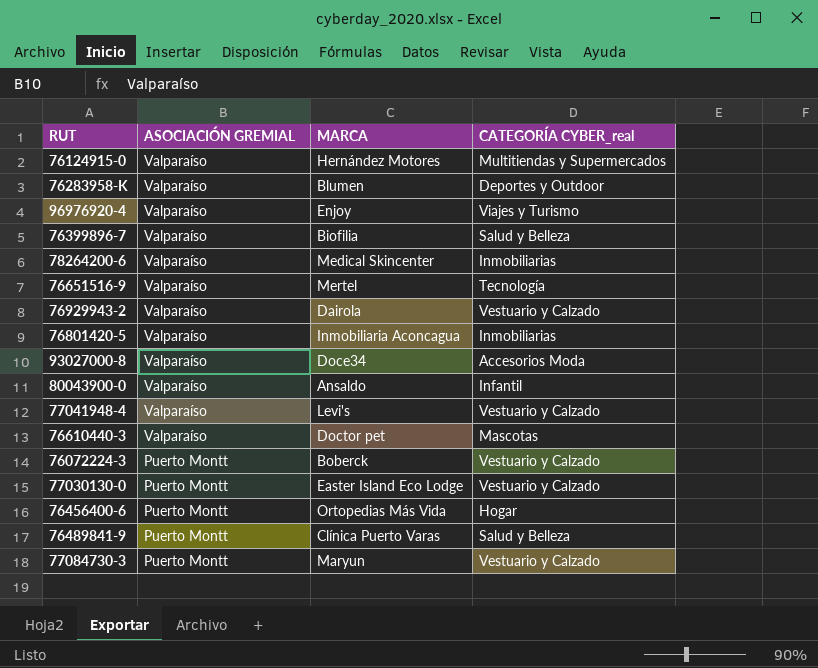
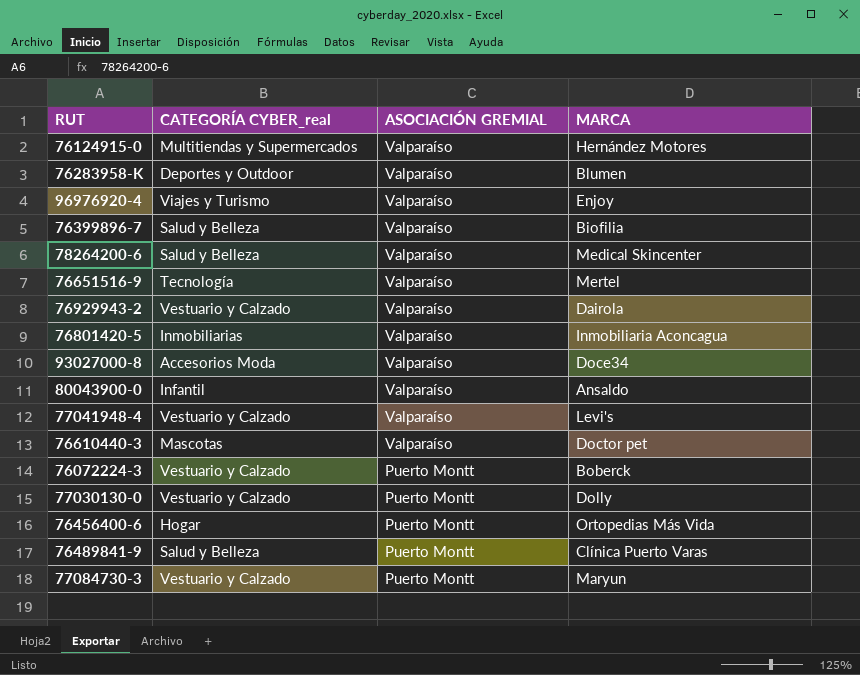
column CATEGORÍA CYBER_real | position: 4 -> 2
78264200-6 | CATEGORÍA CYBER_real: Inmobiliarias -> Salud y Belleza
77030130-0 | MARCA: Easter Island Eco Lodge -> Dolly

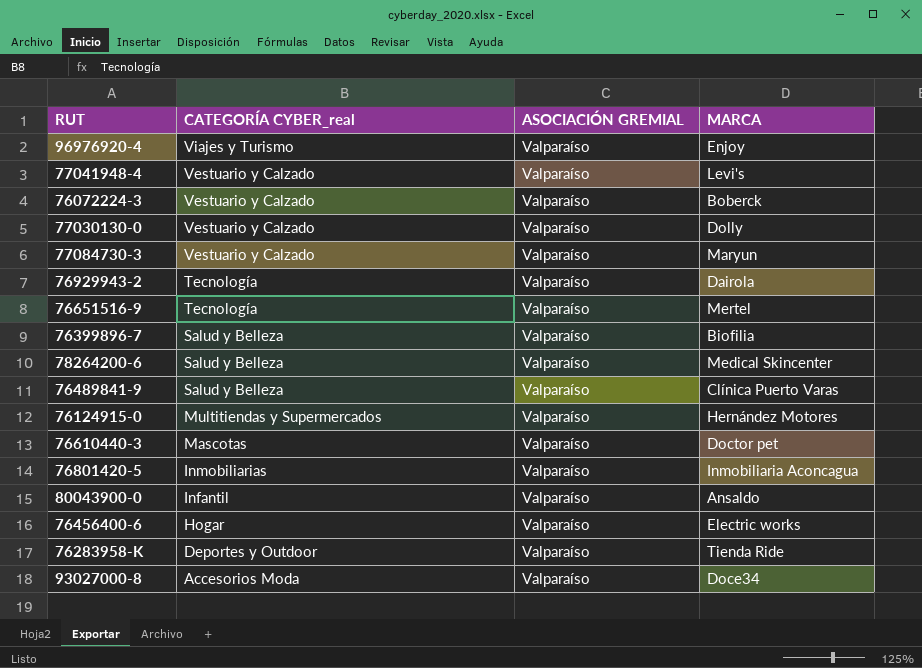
row order: ASOCIACIÓN GREMIAL descending -> CATEGORÍA CYBER_real descending
76072224-3 | ASOCIACIÓN GREMIAL: Puerto Montt -> Valparaíso
77030130-0 | ASOCIACIÓN GREMIAL: Puerto Montt -> Valparaíso
77084730-3 | ASOCIACIÓN GREMIAL: Puerto Montt -> Valparaíso
76929943-2 | CATEGORÍA CYBER_real: Vestuario y Calzado -> Tecnología
76489841-9 | ASOCIACIÓN GREMIAL: Puerto Montt -> Valparaíso
76456400-6 | ASOCIACIÓN GREMIAL: Puerto Montt -> Valparaíso
76456400-6 | MARCA: Ortopedias Más Vida -> Electric works
76283958-K | MARCA: Blumen -> Tienda Ride

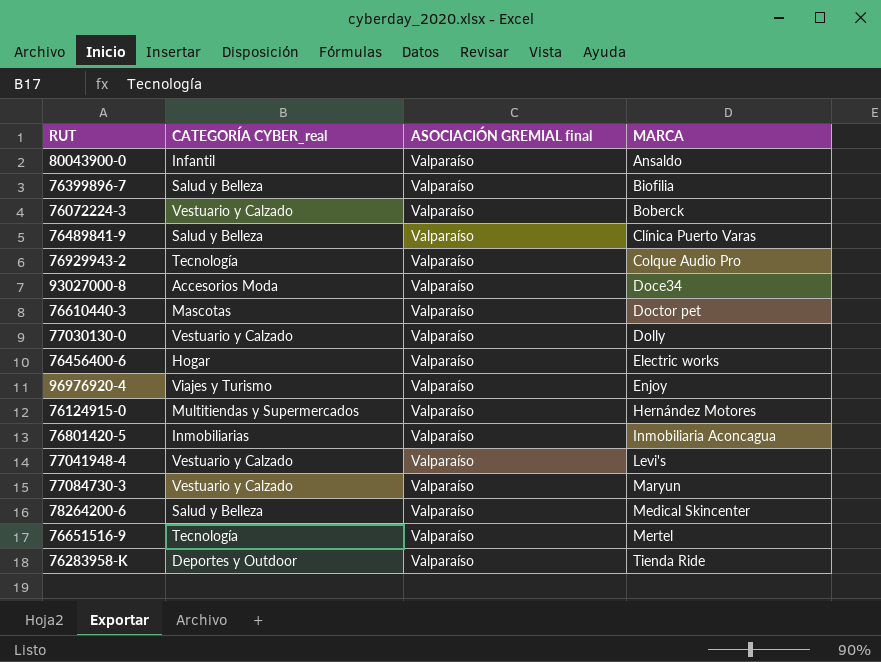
row order: CATEGORÍA CYBER_real descending -> MARCA ascending
column name: ASOCIACIÓN GREMIAL -> ASOCIACIÓN GREMIAL final
76929943-2 | MARCA: Dairola -> Colque Audio Pro

